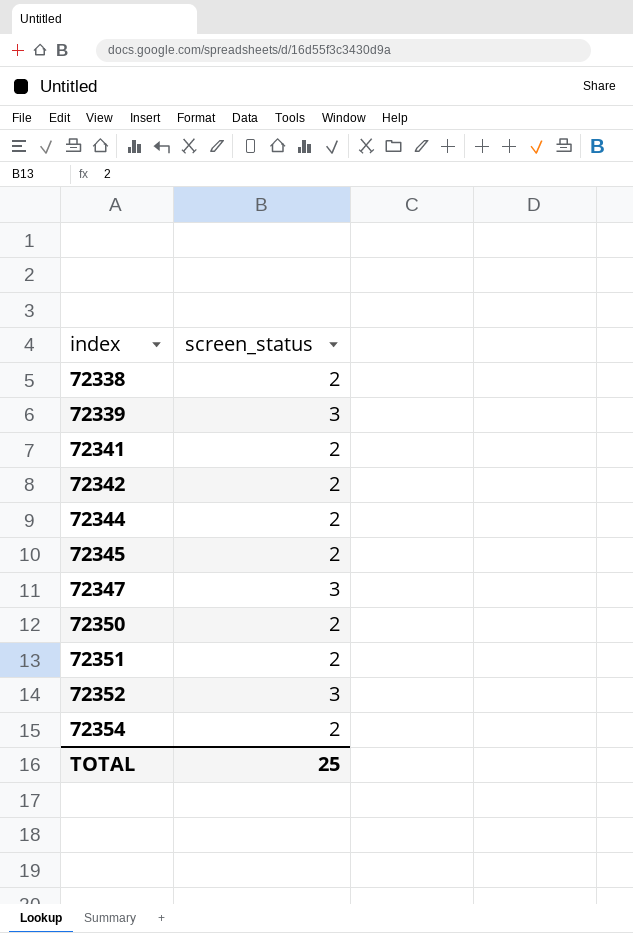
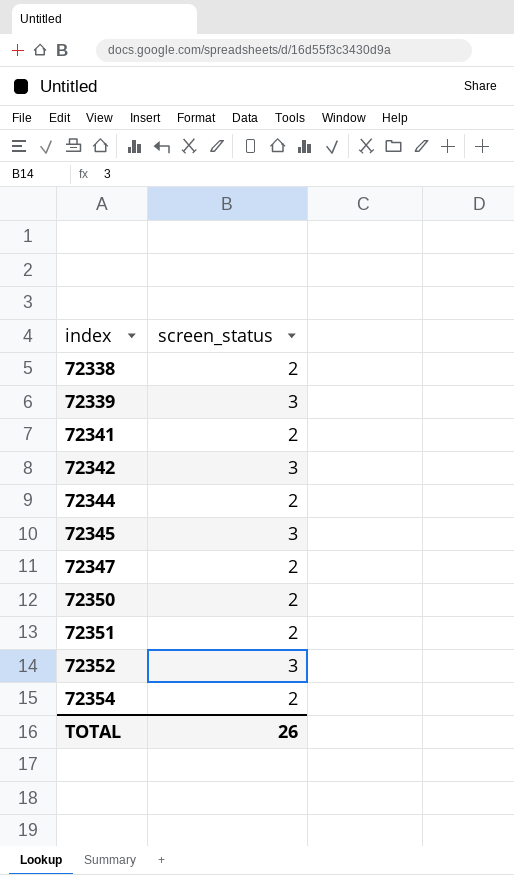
72342 | screen_status: 2 -> 3
72345 | screen_status: 2 -> 3
72347 | screen_status: 3 -> 2
TOTAL | screen_status: 25 -> 26

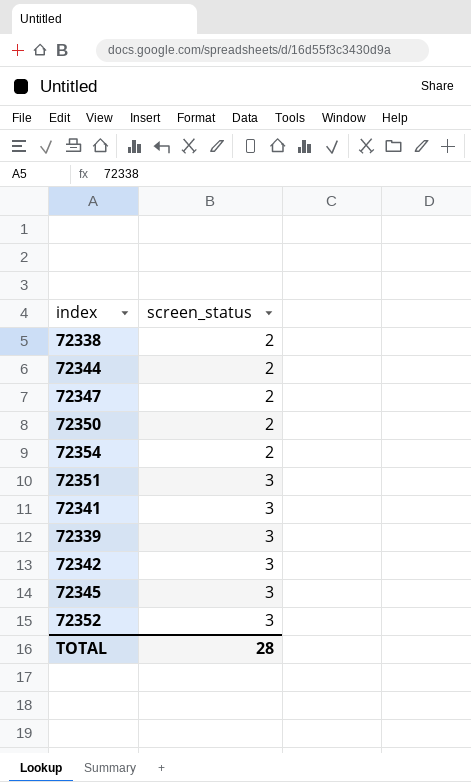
row order: index ascending -> screen_status ascending
72351 | screen_status: 2 -> 3
72341 | screen_status: 2 -> 3
TOTAL | screen_status: 26 -> 28

